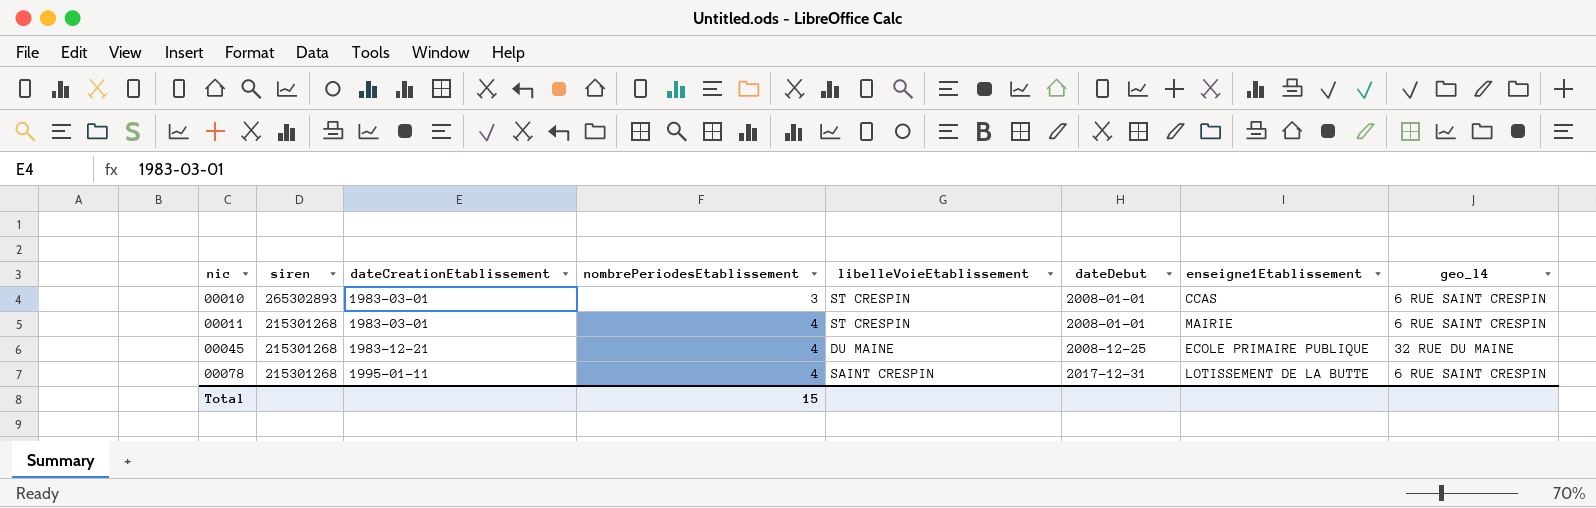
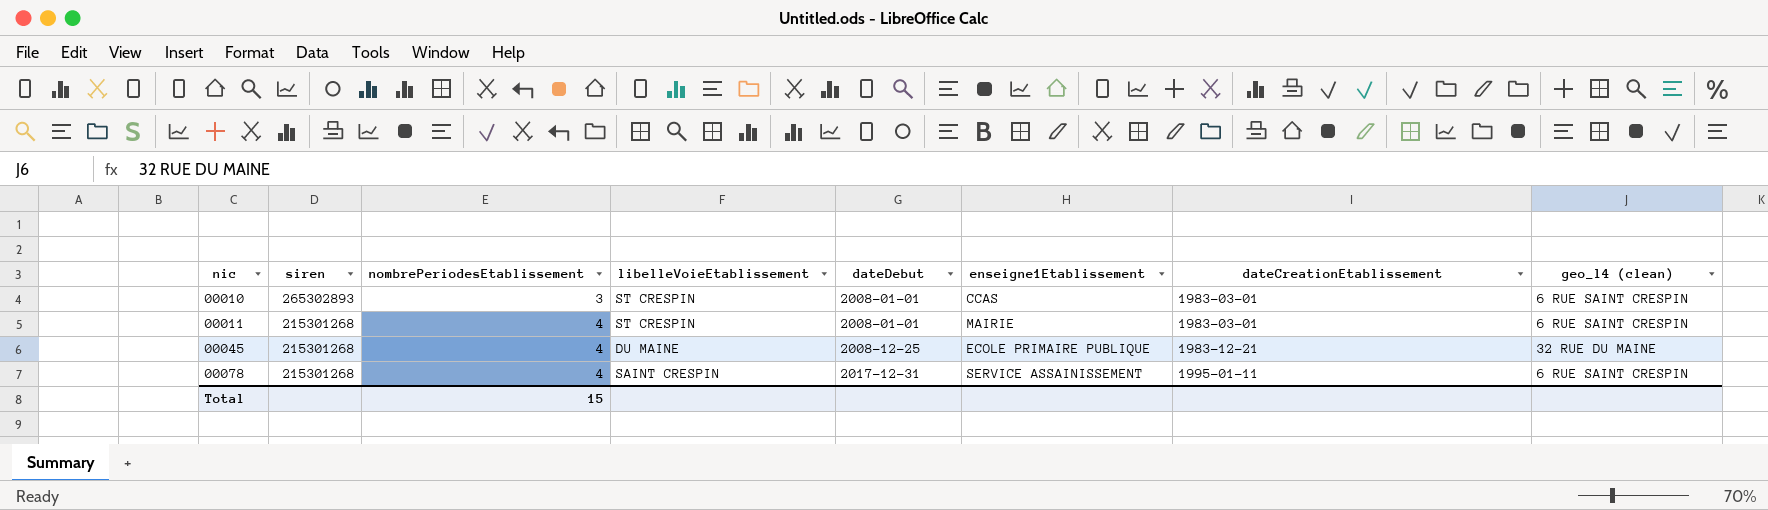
column dateCreationEtablissement | position: 3 -> 7
column name: geo_l4 -> geo_l4 (clean)
00078 | enseigne1Etablissement: LOTISSEMENT DE LA BUTTE -> SERVICE ASSAINISSEMENT

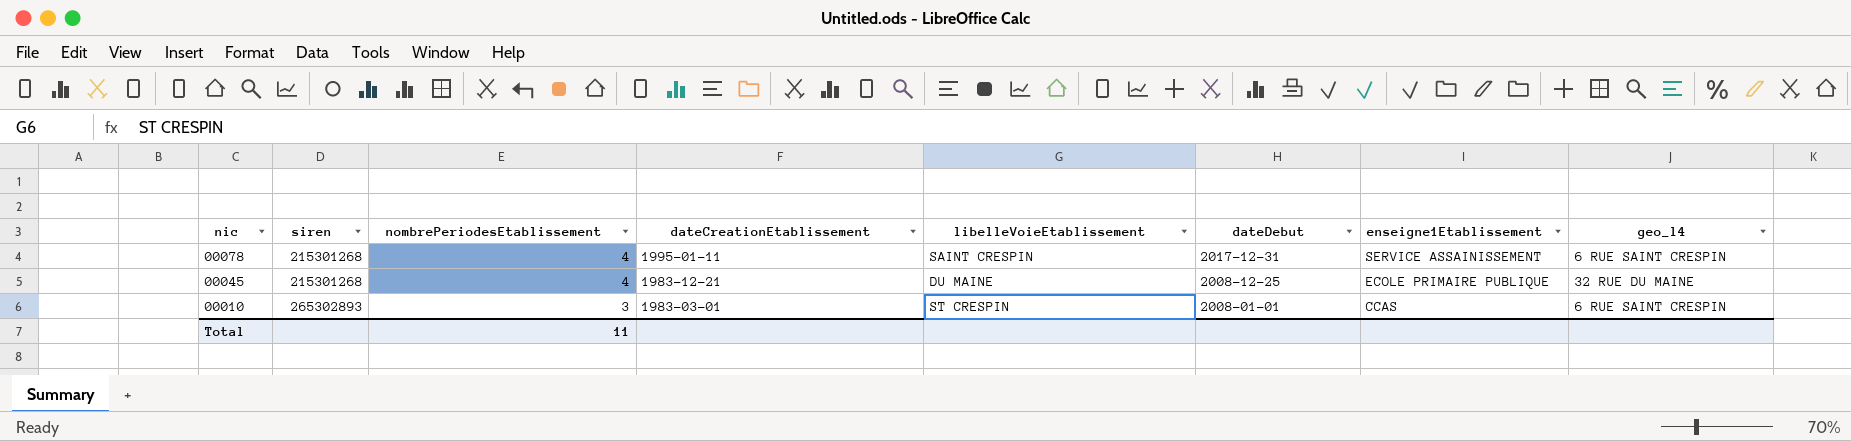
row order: nic ascending -> nic descending
column dateCreationEtablissement | position: 7 -> 4
column name: geo_l4 (clean) -> geo_l4
row 00011: 215301268 | 4 | ST CRESPIN | 2008-01-01 | MAIRIE | 1983-03-01 | 6 RUE SAINT CRESPIN -> none
Total | nombrePeriodesEtablissement: 15 -> 11

